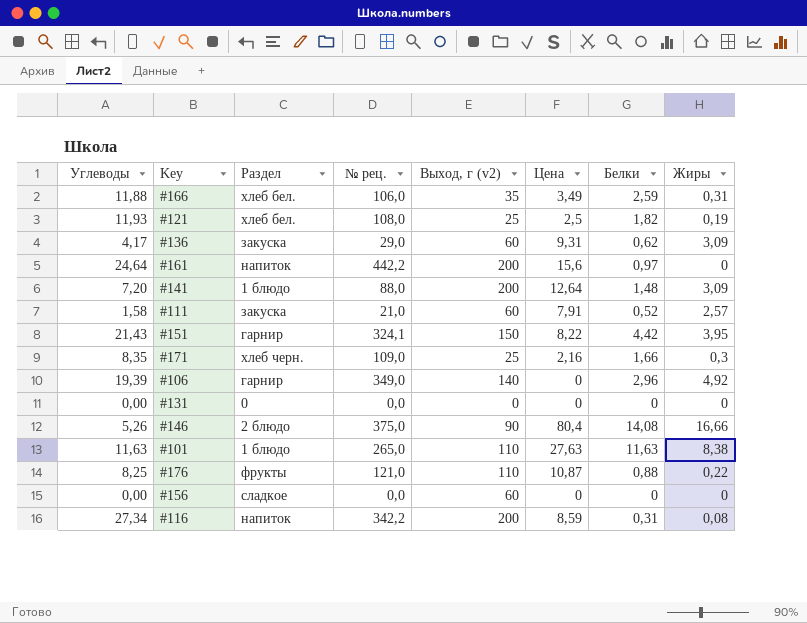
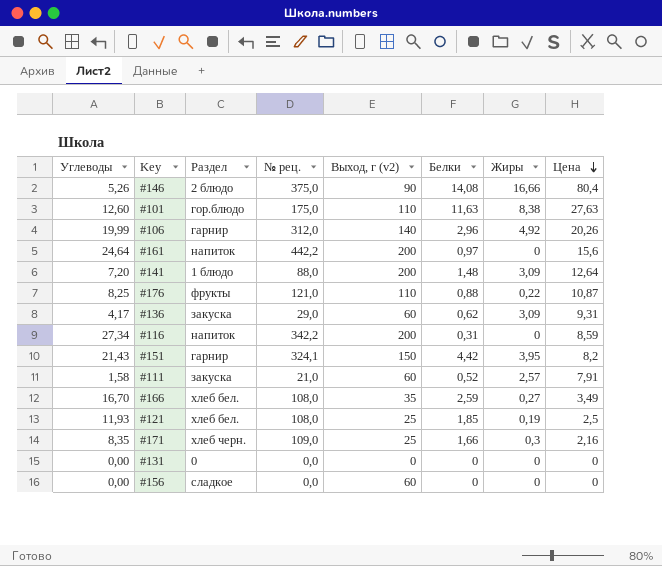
row order: none -> Цена descending
column Цена | position: 6 -> 8
#101 | Углеводы: 11,63 -> 12,60
#101 | Раздел: 1 блюдо -> гор.блюдо
#101 | № рец.: 265,0 -> 175,0
#106 | Углеводы: 19,39 -> 19,99
#106 | № рец.: 349,0 -> 312,0
#106 | Цена: 0 -> 20,26
#116 | Жиры: 0,08 -> 0
#151 | Цена: 8,22 -> 8,2
#166 | Углеводы: 11,88 -> 16,70
#166 | № рец.: 106,0 -> 108,0
#166 | Жиры: 0,31 -> 0,27
#121 | Белки: 1,82 -> 1,85

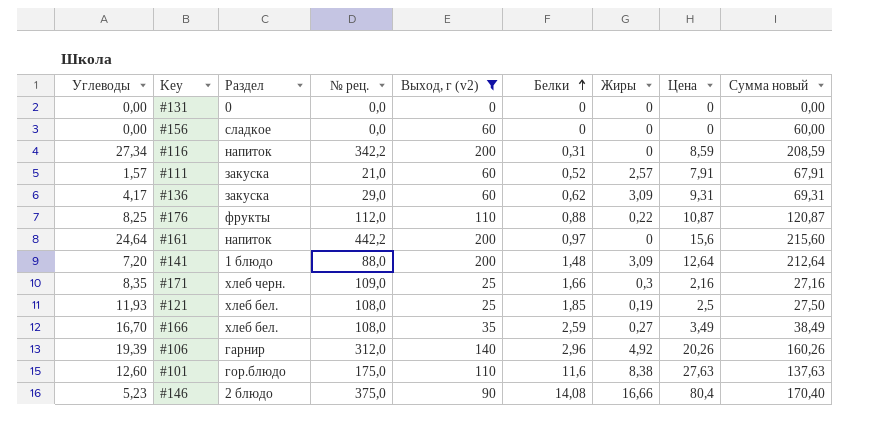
filter: none -> Выход, г (v2) != 150
row order: Цена descending -> Белки ascending
column Сумма новый | formula: none -> [Выход, г (v2)] + [Цена]
#111 | Углеводы: 1,58 -> 1,57
#176 | № рец.: 121,0 -> 112,0
#106 | Углеводы: 19,99 -> 19,39
#101 | Белки: 11,63 -> 11,6
#146 | Углеводы: 5,26 -> 5,23

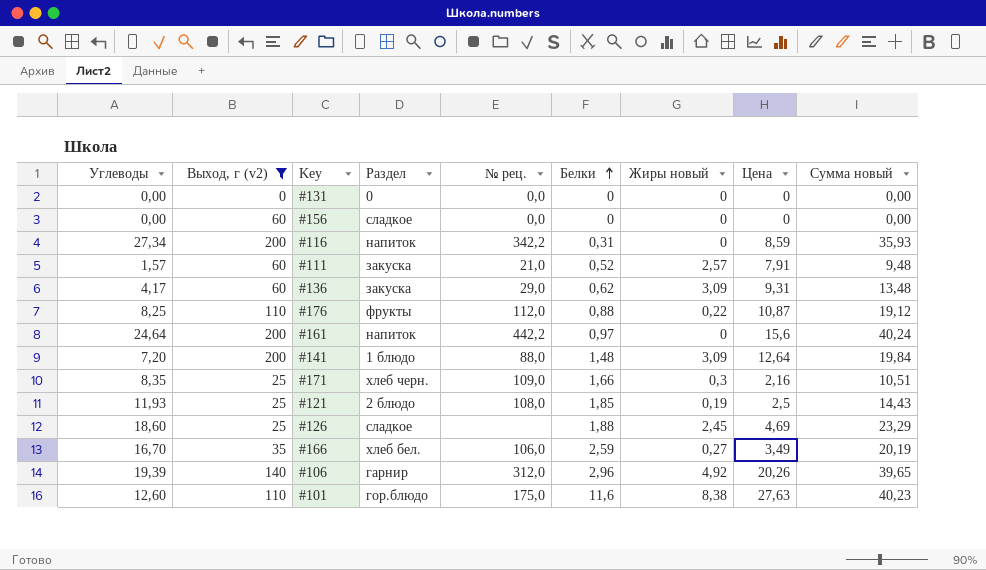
column Выход, г (v2) | position: 5 -> 2
column name: Жиры -> Жиры новый
column Сумма новый | formula: [Выход, г (v2)] + [Цена] -> [Углеводы] + [Цена]
row #146: 5,23 | 2 блюдо | 375,0 | 90 | 14,08 | 16,66 | 80,4 | 170,40 -> none
#121 | Раздел: хлеб бел. -> 2 блюдо
row #126: none -> 18,60 | 25 | сладкое | none | 1,88 | 2,45 | 4,69 | 23,29
#166 | № рец.: 108,0 -> 106,0

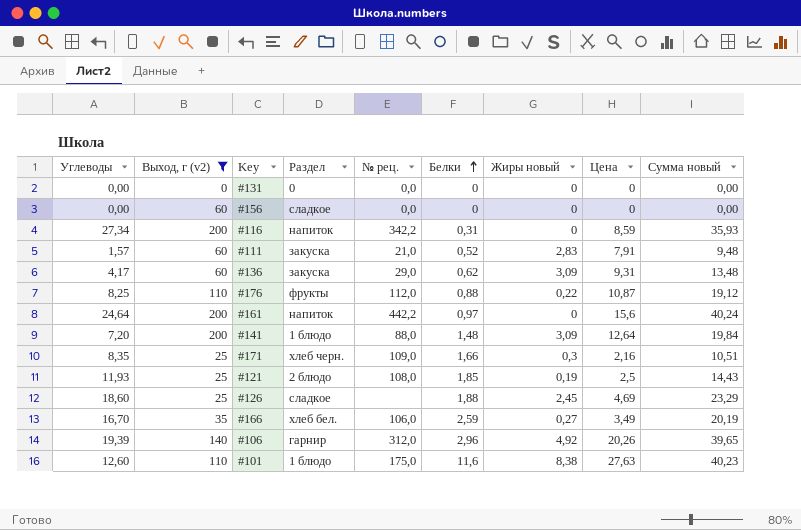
#111 | Жиры новый: 2,57 -> 2,83
#101 | Раздел: гор.блюдо -> 1 блюдо

